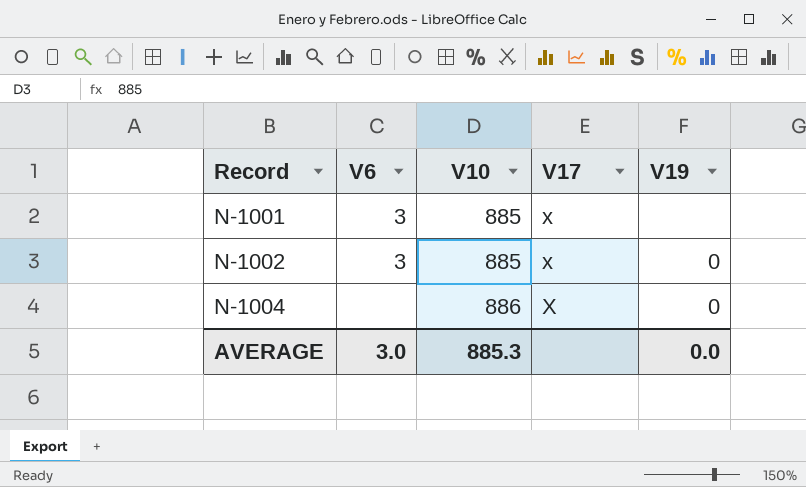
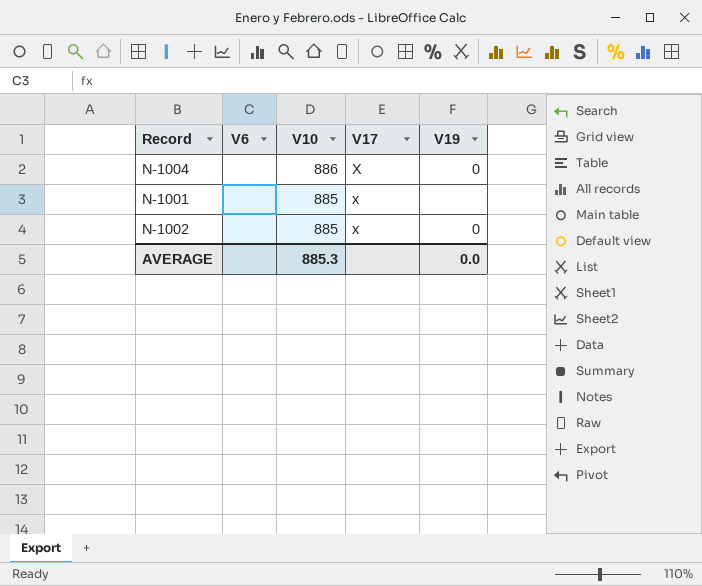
row order: Record ascending -> V10 descending
N-1001 | V6: 3 -> none
N-1002 | V6: 3 -> none
AVERAGE | V6: 3.0 -> none

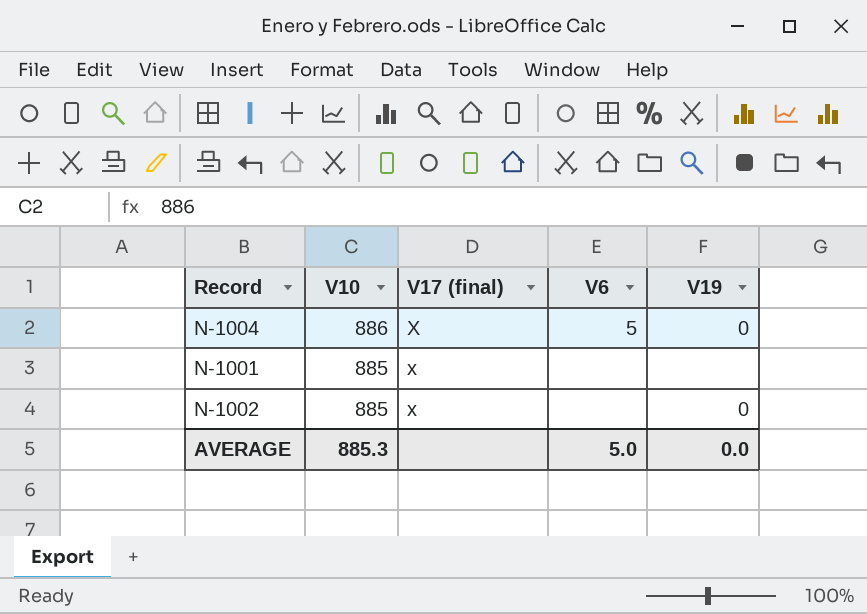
column name: V17 -> V17 (final)
column V6 | position: 2 -> 4
N-1004 | V6: none -> 5
AVERAGE | V6: none -> 5.0

